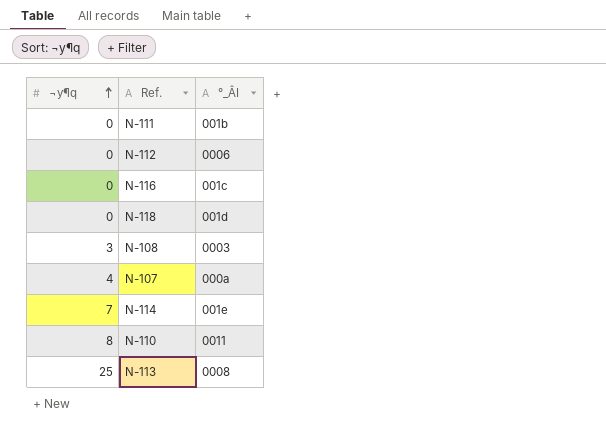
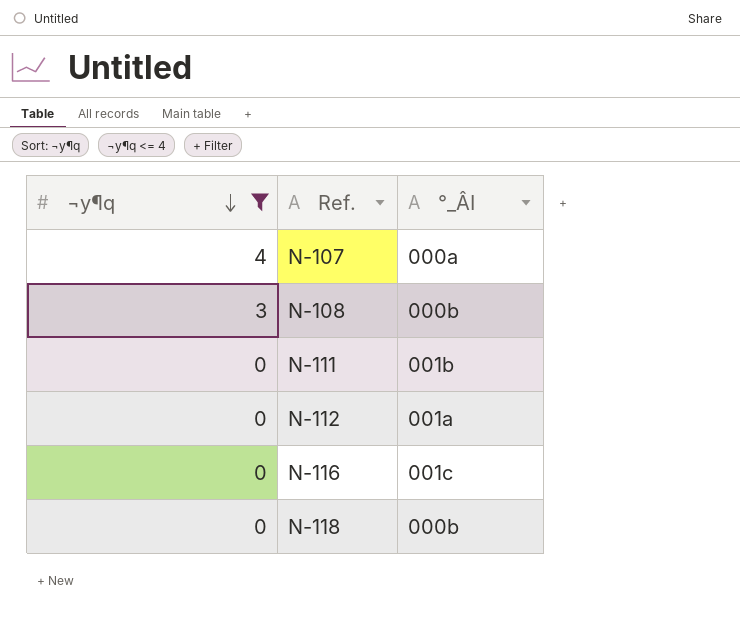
filter: none -> ¬y¶q <= 4
row order: ¬y¶q ascending -> ¬y¶q descending
N-108 | °_ÂI: 0003 -> 000b
N-112 | °_ÂI: 0006 -> 001a
N-118 | °_ÂI: 001d -> 000b

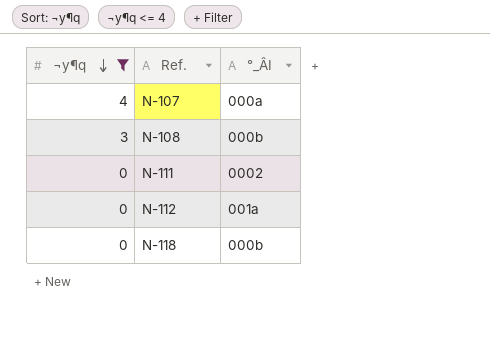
row N-116: 0 | 001c -> none
N-111 | °_ÂI: 001b -> 0002

